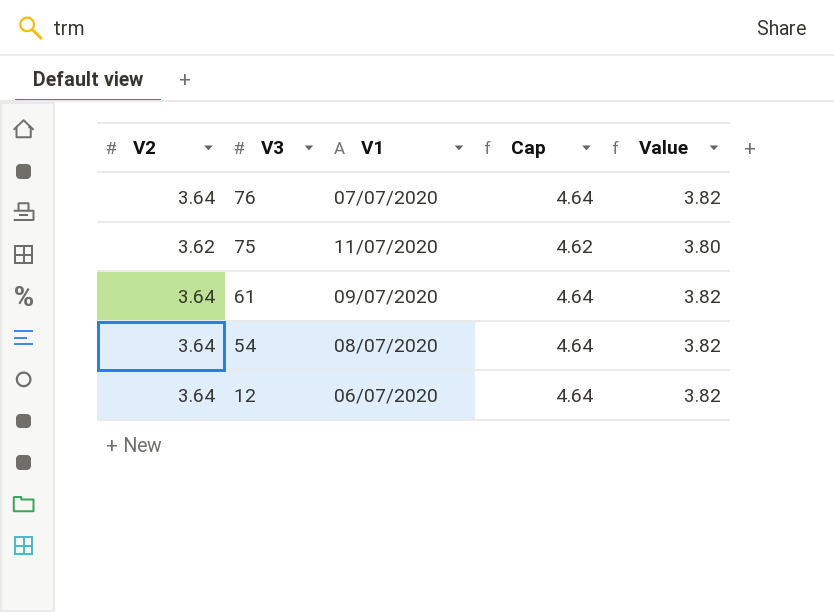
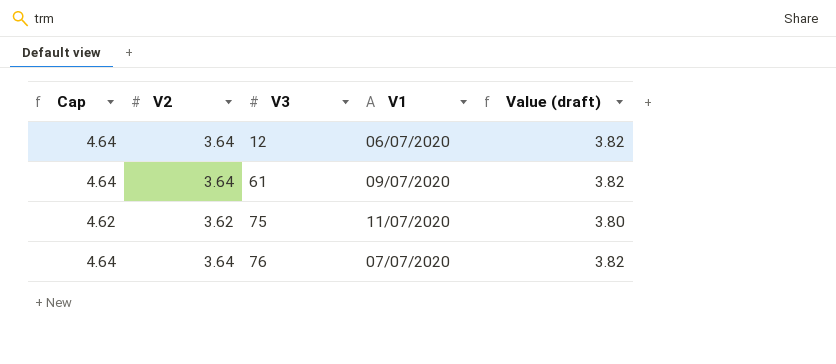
row order: V3 descending -> V3 ascending
column Cap | position: 4 -> 1
column name: Value -> Value (draft)
row 54: 3.64 | 08/07/2020 | 4.64 | 3.82 -> none

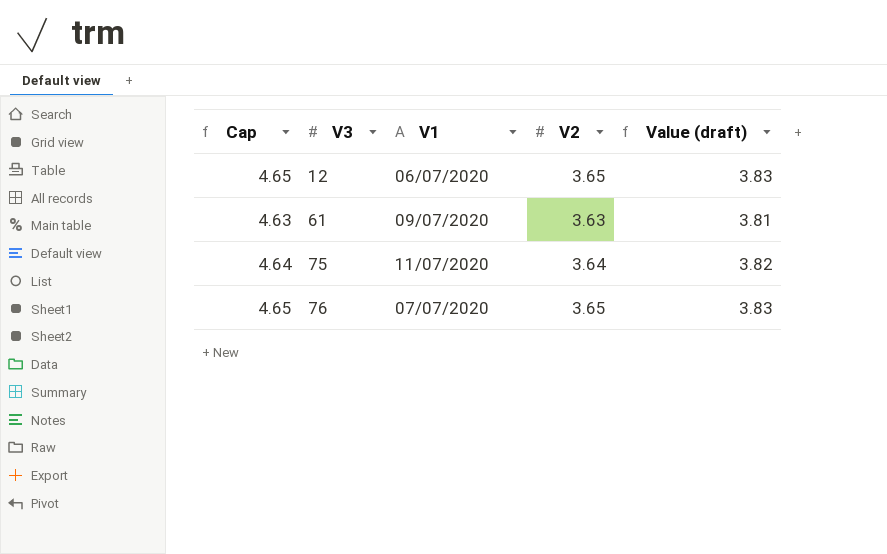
column V2 | position: 2 -> 4
12 | Cap: 4.64 -> 4.65
12 | V2: 3.64 -> 3.65
12 | Value (draft): 3.82 -> 3.83
61 | Cap: 4.64 -> 4.63
61 | V2: 3.64 -> 3.63
61 | Value (draft): 3.82 -> 3.81
75 | Cap: 4.62 -> 4.64
75 | V2: 3.62 -> 3.64
75 | Value (draft): 3.80 -> 3.82
76 | Cap: 4.64 -> 4.65
76 | V2: 3.64 -> 3.65
76 | Value (draft): 3.82 -> 3.83

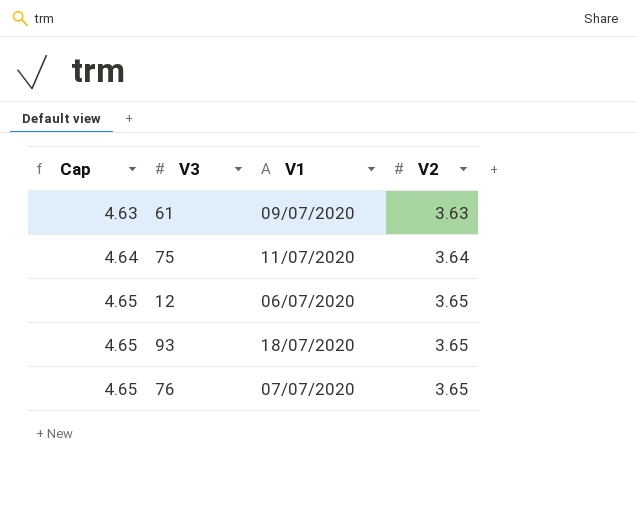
row order: V3 ascending -> Cap ascending
column Value (draft) | formula: [V2] * 1.05 -> none
row 93: none -> 4.65 | 18/07/2020 | 3.65

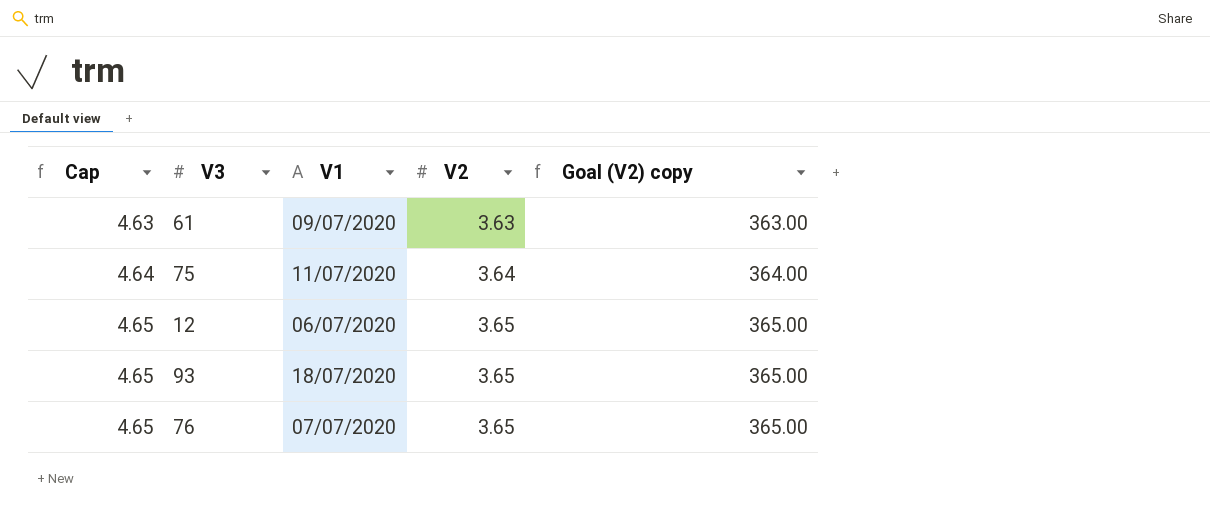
column Goal (V2) copy | formula: none -> [V2] * 100

